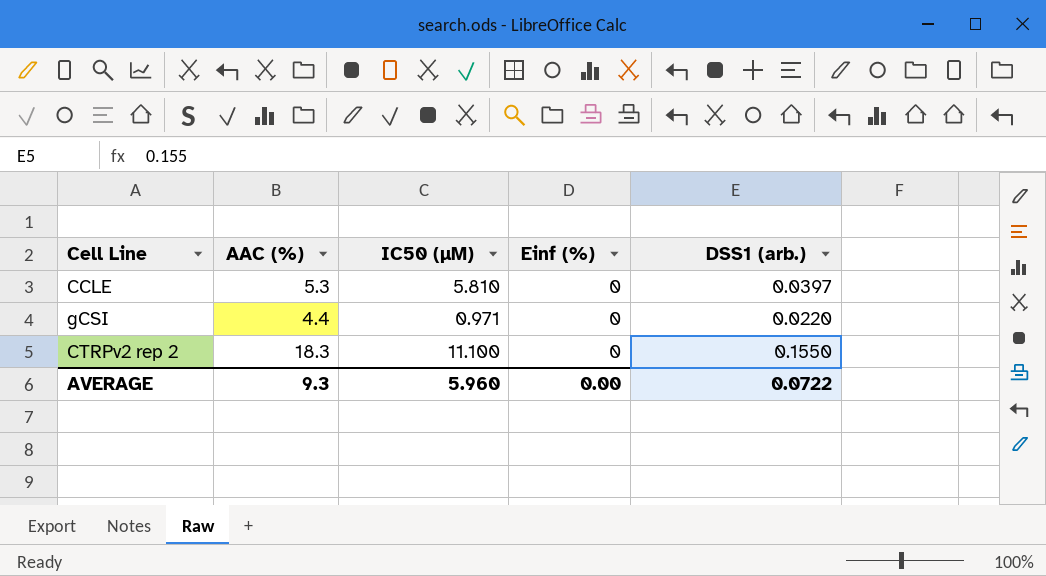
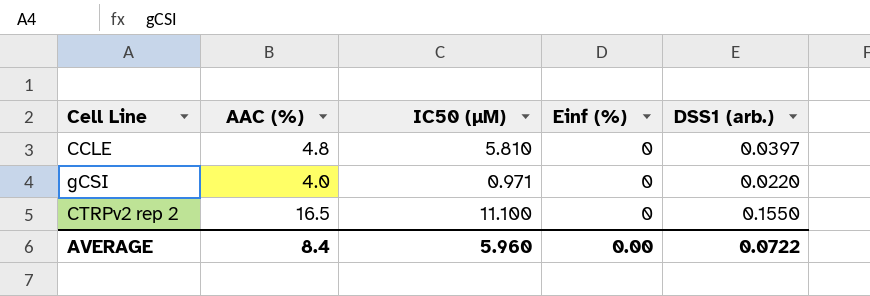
CCLE | AAC (%): 5.3 -> 4.8
gCSI | AAC (%): 4.4 -> 4.0
CTRPv2 rep 2 | AAC (%): 18.3 -> 16.5
AVERAGE | AAC (%): 9.3 -> 8.4

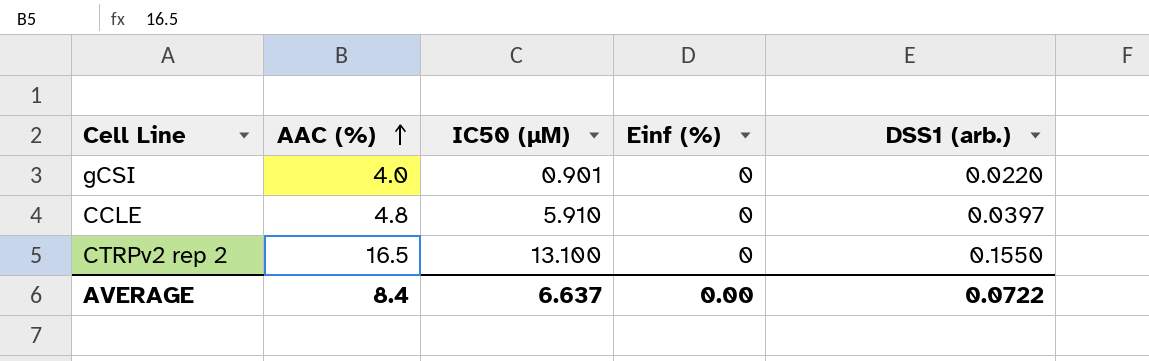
row order: none -> AAC (%) ascending
gCSI | IC50 (µM): 0.971 -> 0.901
CCLE | IC50 (µM): 5.810 -> 5.910
CTRPv2 rep 2 | IC50 (µM): 11.100 -> 13.100
AVERAGE | IC50 (µM): 5.960 -> 6.637

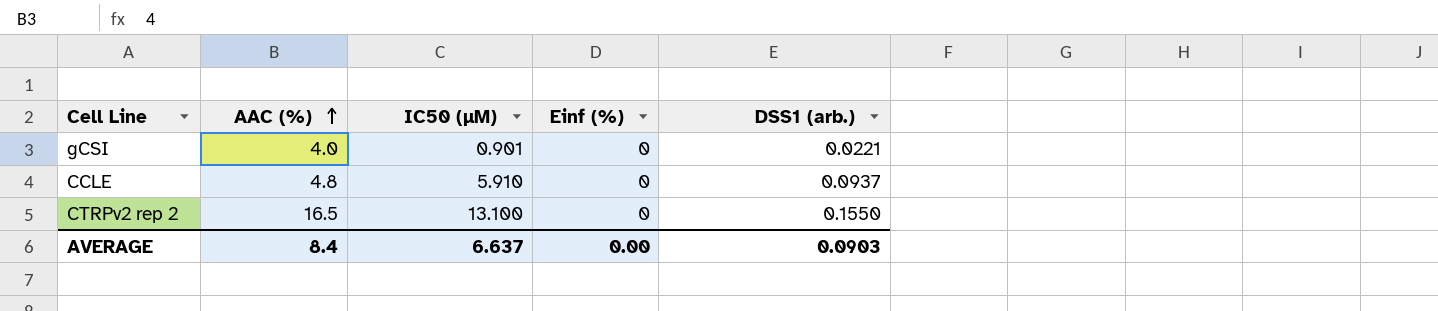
gCSI | DSS1 (arb.): 0.0220 -> 0.0221
CCLE | DSS1 (arb.): 0.0397 -> 0.0937
AVERAGE | DSS1 (arb.): 0.0722 -> 0.0903

